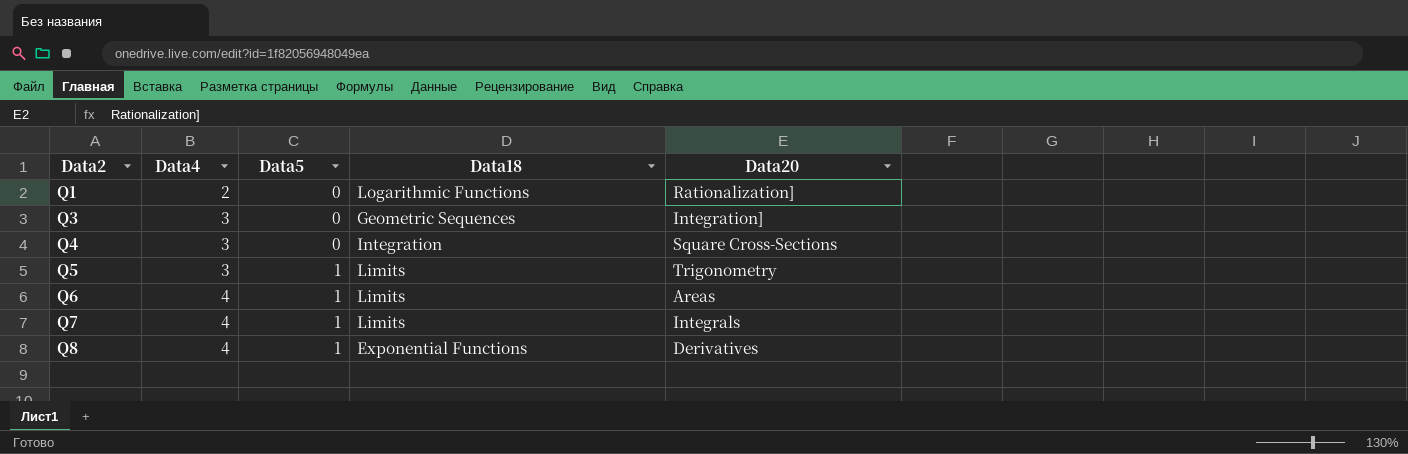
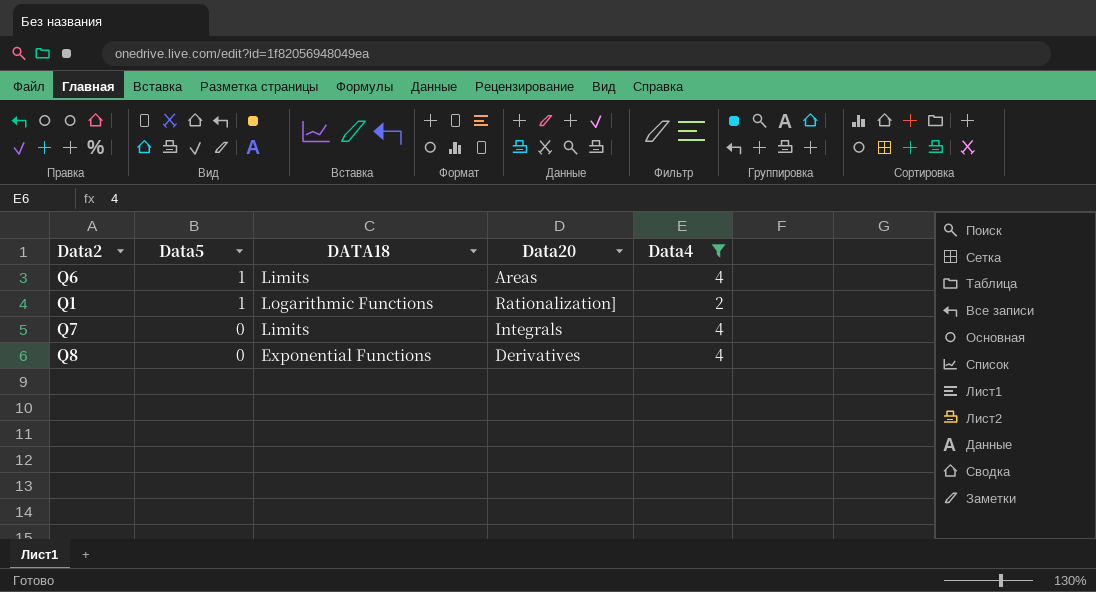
filter: none -> Data4 != 3
row order: Data2 ascending -> Data5 descending
column name: Data18 -> DATA18
column Data4 | position: 2 -> 5
Q1 | Data5: 0 -> 1
Q7 | Data5: 1 -> 0
Q8 | Data5: 1 -> 0

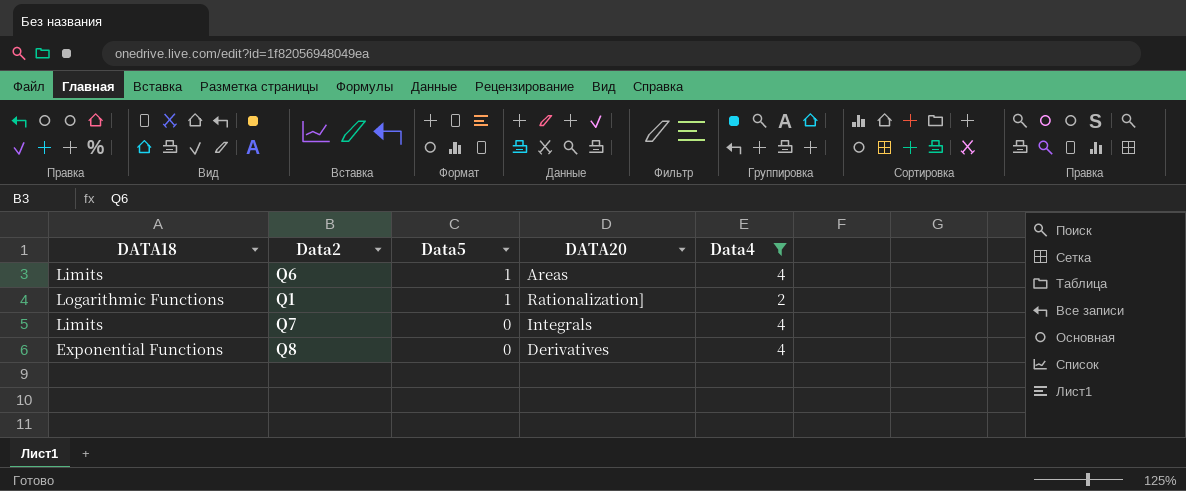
column DATA18 | position: 3 -> 1
column name: Data20 -> DATA20

